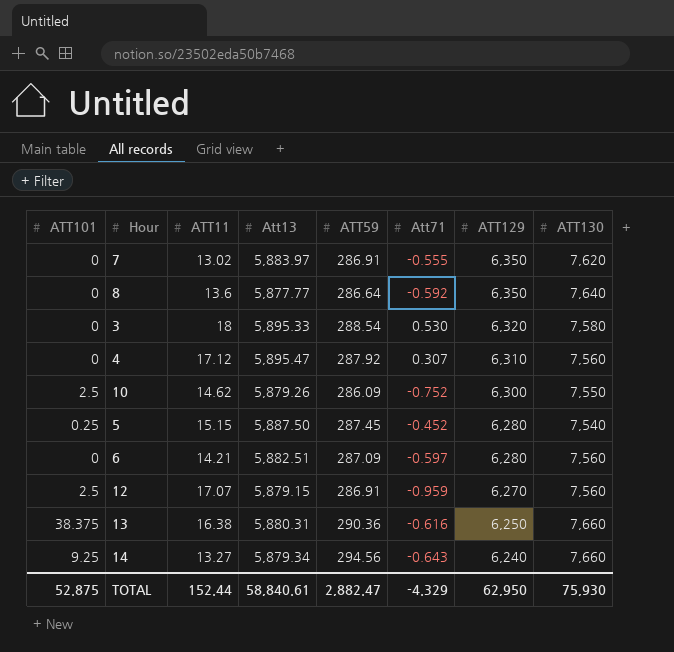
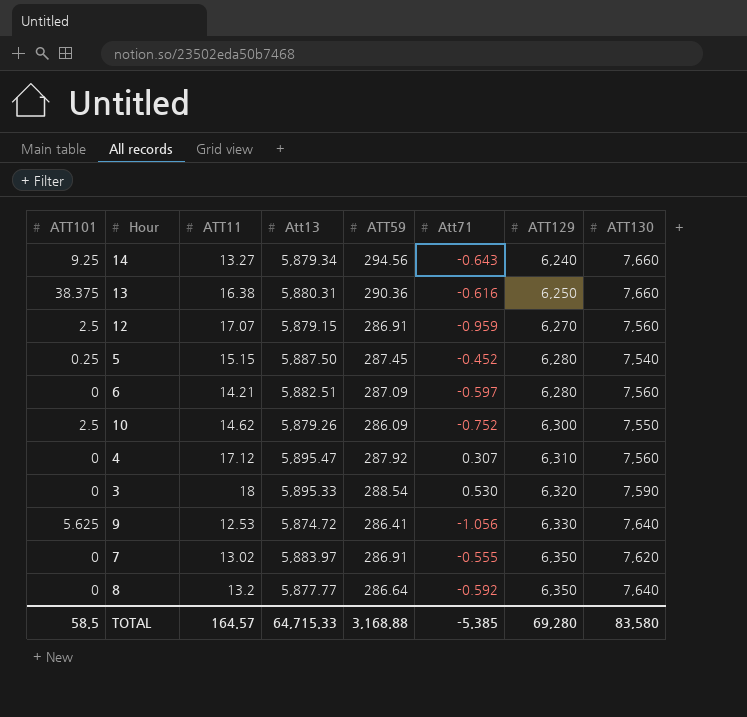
row order: ATT129 descending -> ATT129 ascending
3 | ATT130: 7,580 -> 7,590
row 9: none -> 5.625 | 12.53 | 5,874.72 | 286.41 | -1.056 | 6,330 | 7,640
8 | ATT11: 13.6 -> 13.2
TOTAL | ATT101: 52.875 -> 58.5
TOTAL | ATT11: 152.44 -> 164.57
TOTAL | Att13: 58,840.61 -> 64,715.33
TOTAL | ATT59: 2,882.47 -> 3,168.88
TOTAL | Att71: -4.329 -> -5.385
TOTAL | ATT129: 62,950 -> 69,280
TOTAL | ATT130: 75,930 -> 83,580

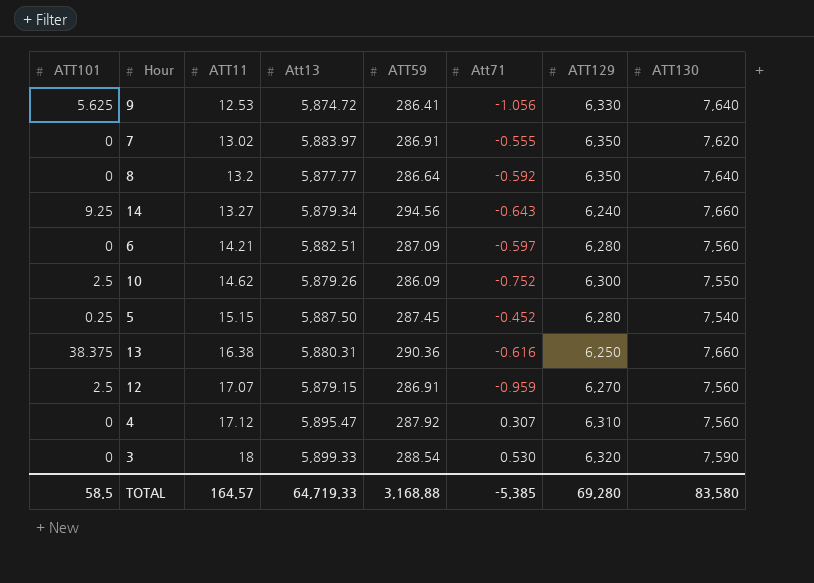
row order: ATT129 ascending -> ATT11 ascending
3 | Att13: 5,895.33 -> 5,899.33
TOTAL | Att13: 64,715.33 -> 64,719.33

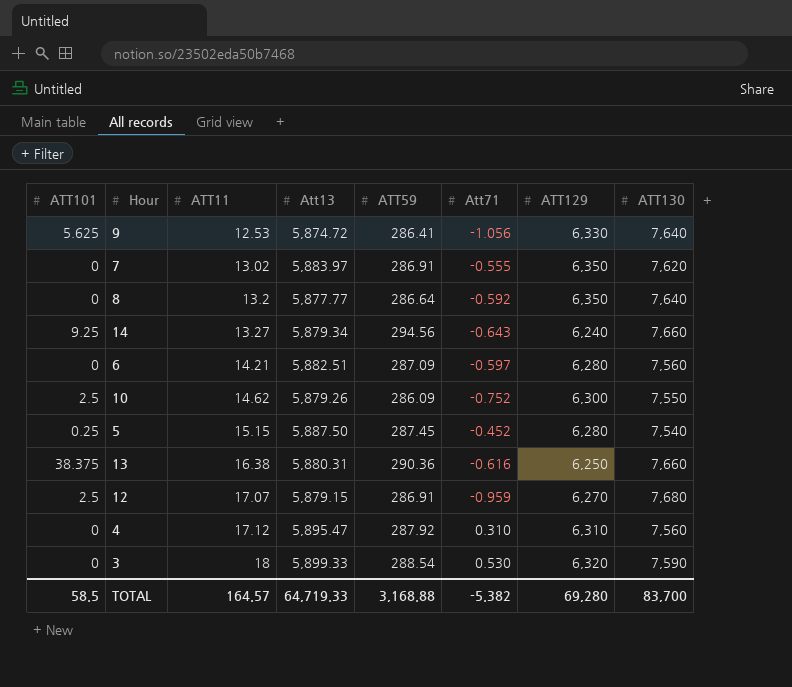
12 | ATT130: 7,560 -> 7,680
4 | Att71: 0.307 -> 0.310
TOTAL | Att71: -5.385 -> -5.382
TOTAL | ATT130: 83,580 -> 83,700

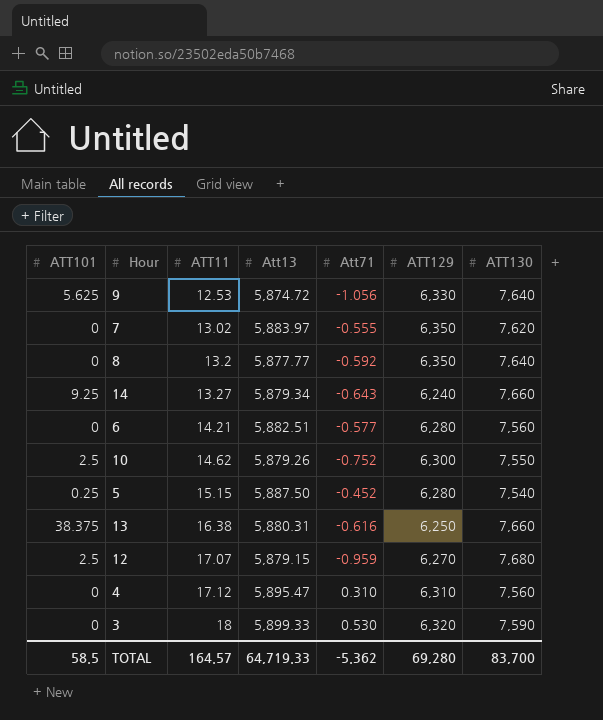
column ATT59 | position: 5 -> none
6 | Att71: -0.597 -> -0.577
TOTAL | Att71: -5.382 -> -5.362

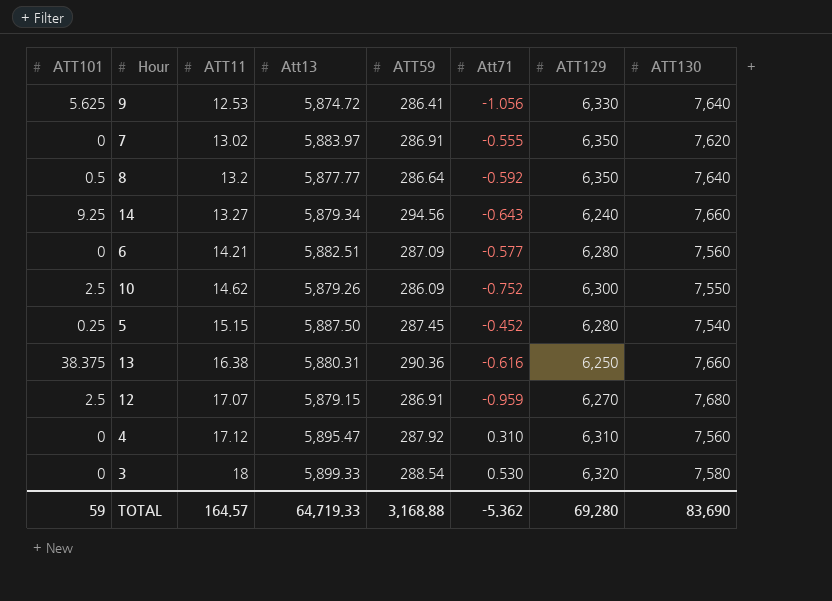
column ATT59 | position: none -> 5
8 | ATT101: 0 -> 0.5
3 | ATT130: 7,590 -> 7,580
TOTAL | ATT101: 58.5 -> 59
TOTAL | ATT130: 83,700 -> 83,690

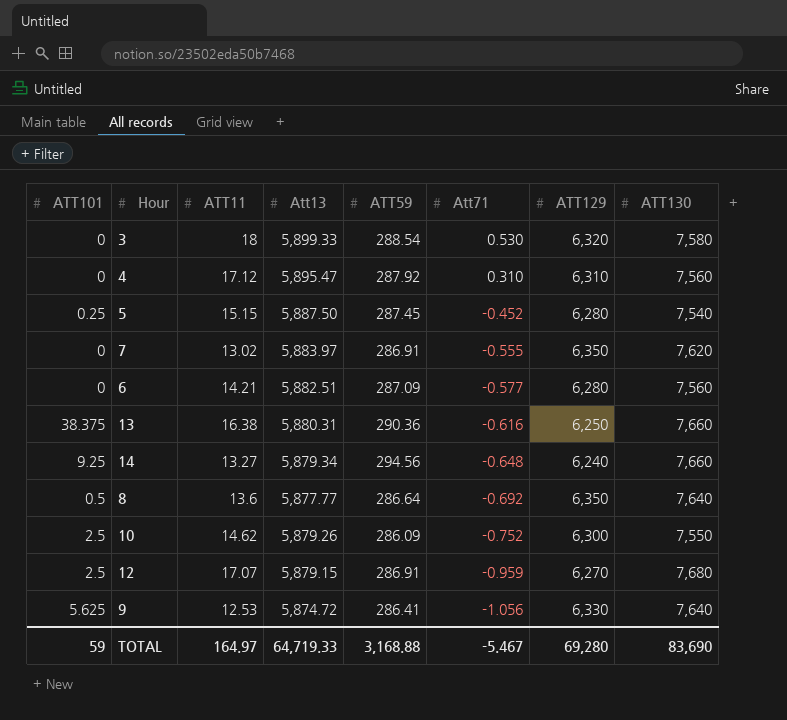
row order: ATT11 ascending -> Att71 descending
14 | Att71: -0.643 -> -0.648
8 | ATT11: 13.2 -> 13.6
8 | Att71: -0.592 -> -0.692
TOTAL | ATT11: 164.57 -> 164.97
TOTAL | Att71: -5.362 -> -5.467

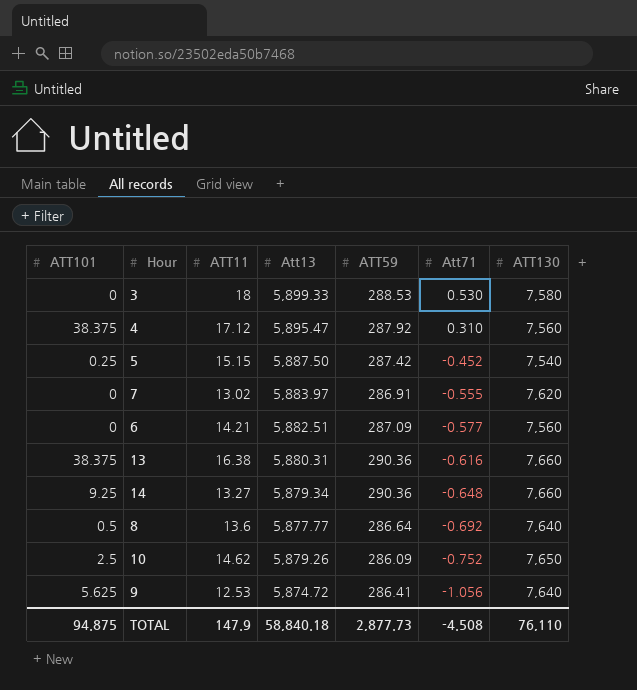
column ATT129 | position: 7 -> none
row 12: 2.5 | 17.07 | 5,879.15 | 286.91 | -0.959 | 6,270 | 7,680 -> none
3 | ATT59: 288.54 -> 288.53
4 | ATT101: 0 -> 38.375
5 | ATT59: 287.45 -> 287.42
14 | ATT59: 294.56 -> 290.36
10 | ATT130: 7,550 -> 7,650
TOTAL | ATT101: 59 -> 94.875
TOTAL | ATT11: 164.97 -> 147.9
TOTAL | Att13: 64,719.33 -> 58,840.18
TOTAL | ATT59: 3,168.88 -> 2,877.73
TOTAL | Att71: -5.467 -> -4.508
TOTAL | ATT130: 83,690 -> 76,110

